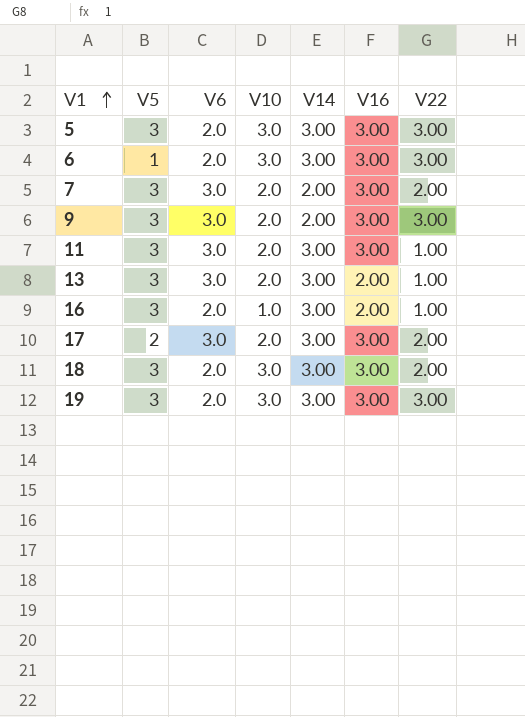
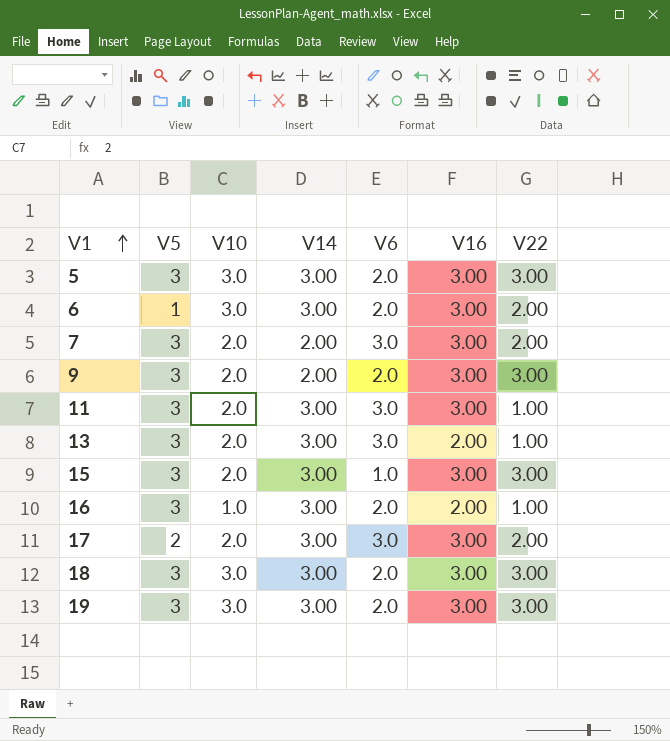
column V6 | position: 3 -> 5
6 | V22: 3.00 -> 2.00
9 | V6: 3.0 -> 2.0
row 15: none -> 3 | 2.0 | 3.00 | 1.0 | 3.00 | 3.00
18 | V22: 2.00 -> 3.00

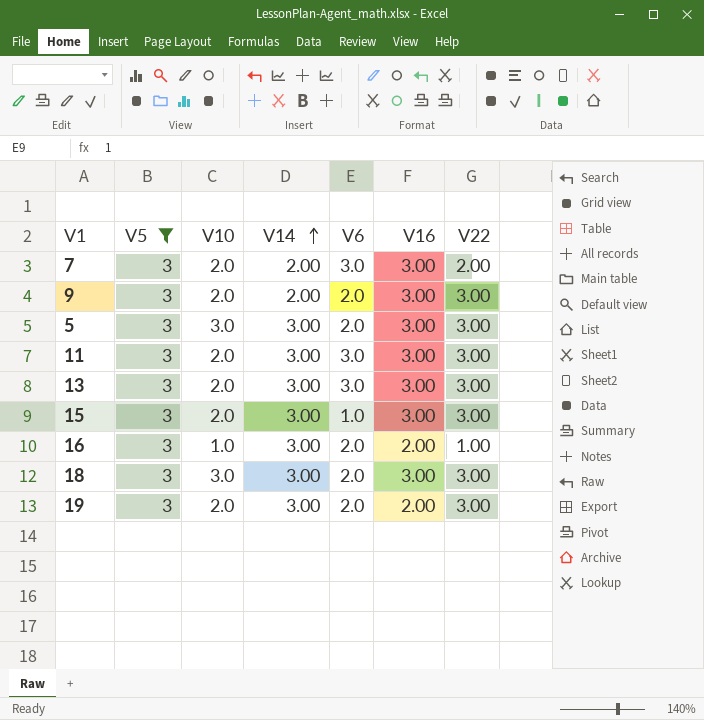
filter: none -> V5 = 3
row order: V1 ascending -> V14 ascending
11 | V22: 1.00 -> 3.00
13 | V16: 2.00 -> 3.00
13 | V22: 1.00 -> 3.00
19 | V10: 3.0 -> 2.0
19 | V16: 3.00 -> 2.00

